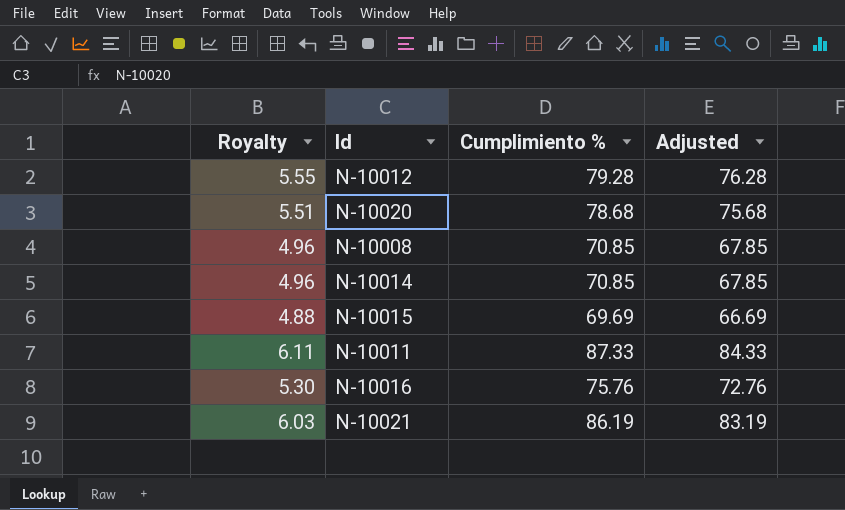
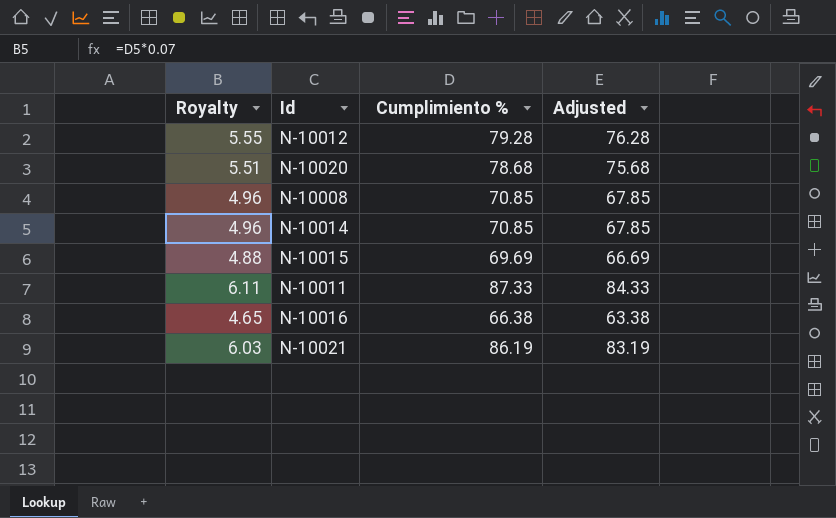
N-10016 | Royalty: 5.30 -> 4.65
N-10016 | Cumplimiento %: 75.76 -> 66.38
N-10016 | Adjusted: 72.76 -> 63.38

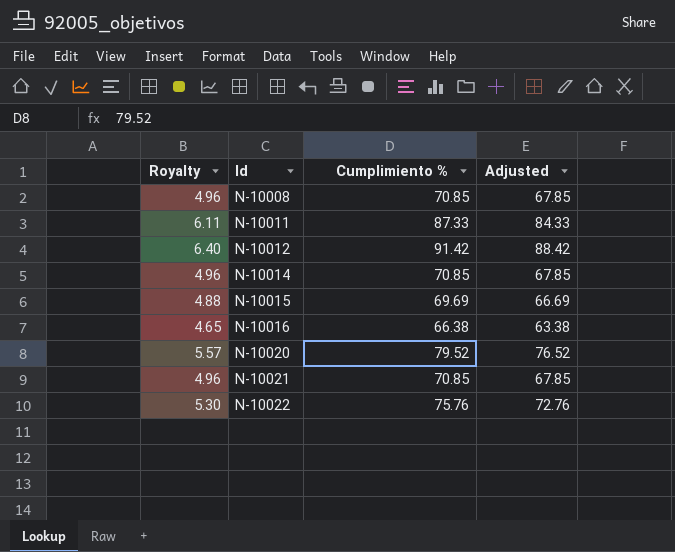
row order: none -> Id ascending
N-10012 | Royalty: 5.55 -> 6.40
N-10012 | Cumplimiento %: 79.28 -> 91.42
N-10012 | Adjusted: 76.28 -> 88.42
N-10020 | Royalty: 5.51 -> 5.57
N-10020 | Cumplimiento %: 78.68 -> 79.52
N-10020 | Adjusted: 75.68 -> 76.52
N-10021 | Royalty: 6.03 -> 4.96
N-10021 | Cumplimiento %: 86.19 -> 70.85
N-10021 | Adjusted: 83.19 -> 67.85
row N-10022: none -> 5.30 | 75.76 | 72.76

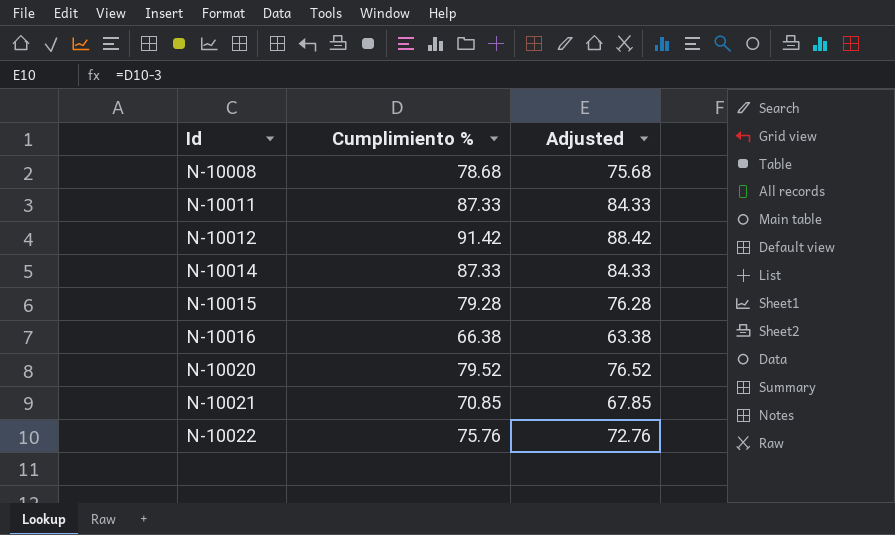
column Royalty | formula: [Cumplimiento %] * 0.07 -> none
N-10008 | Cumplimiento %: 70.85 -> 78.68
N-10008 | Adjusted: 67.85 -> 75.68
N-10014 | Cumplimiento %: 70.85 -> 87.33
N-10014 | Adjusted: 67.85 -> 84.33
N-10015 | Cumplimiento %: 69.69 -> 79.28
N-10015 | Adjusted: 66.69 -> 76.28

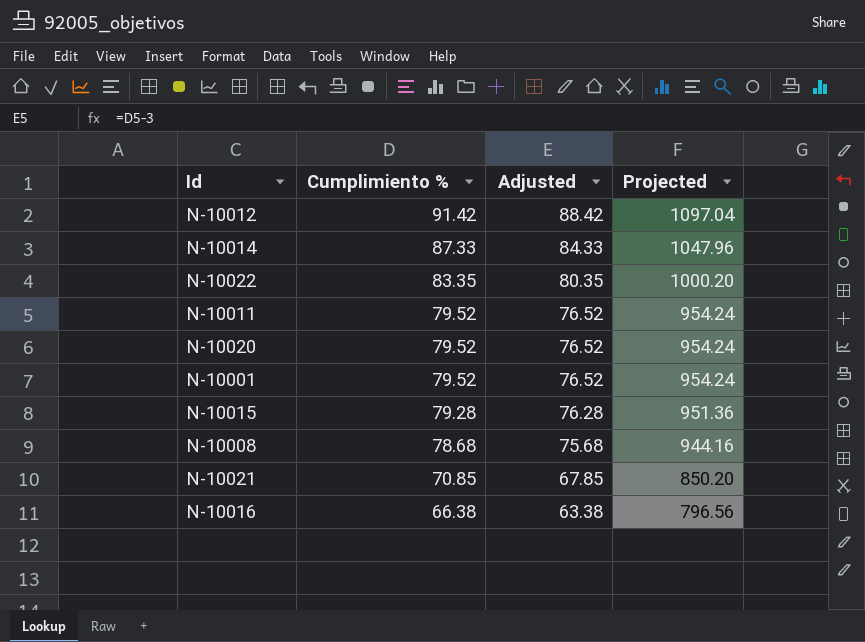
row order: Id ascending -> Cumplimiento % descending
column Projected | formula: none -> [Cumplimiento %] * 12
N-10022 | Cumplimiento %: 75.76 -> 83.35
N-10022 | Adjusted: 72.76 -> 80.35
N-10011 | Cumplimiento %: 87.33 -> 79.52
N-10011 | Adjusted: 84.33 -> 76.52
row N-10001: none -> 79.52 | 76.52 | 954.24

